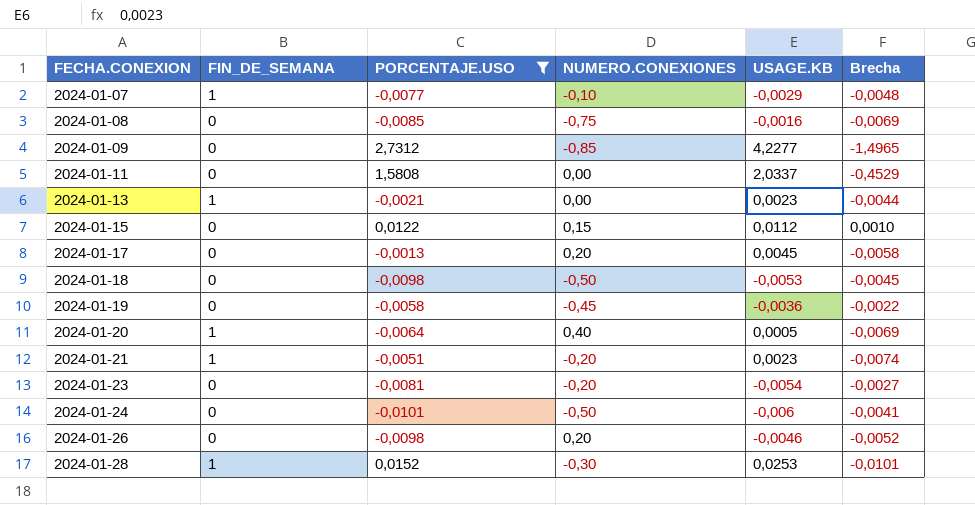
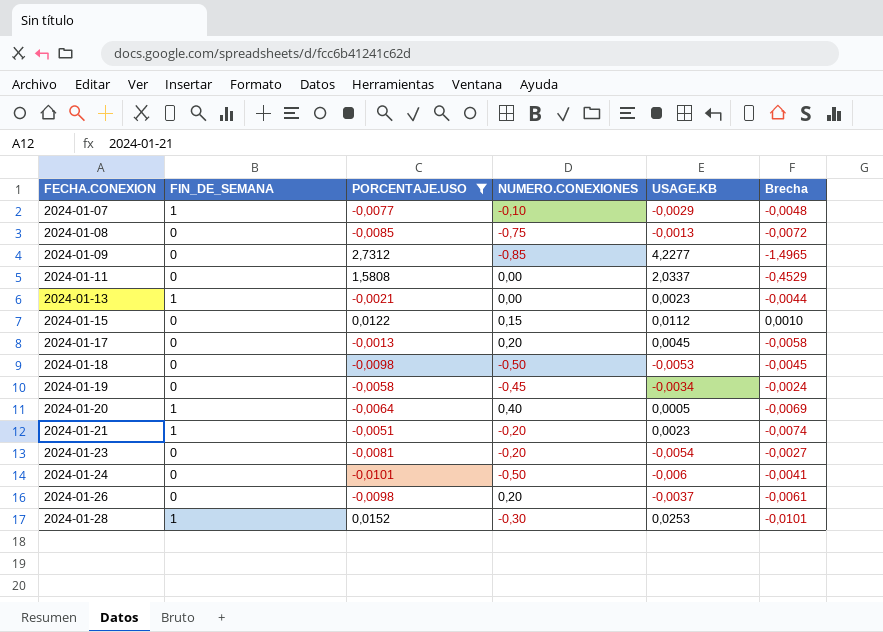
2024-01-08 | USAGE.KB: -0,0016 -> -0,0013
2024-01-08 | Brecha: -0,0069 -> -0,0072
2024-01-19 | USAGE.KB: -0,0036 -> -0,0034
2024-01-19 | Brecha: -0,0022 -> -0,0024
2024-01-26 | USAGE.KB: -0,0046 -> -0,0037
2024-01-26 | Brecha: -0,0052 -> -0,0061

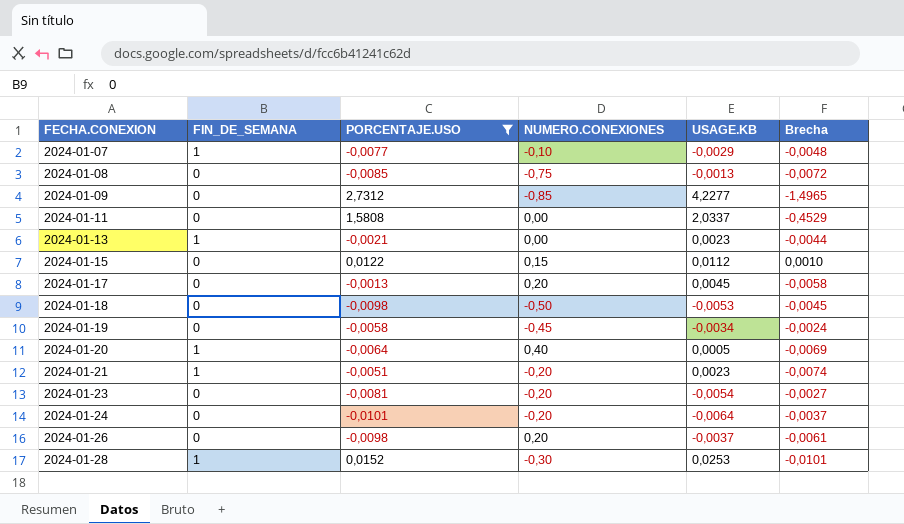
2024-01-24 | NUMERO.CONEXIONES: -0,50 -> -0,20
2024-01-24 | USAGE.KB: -0,006 -> -0,0064
2024-01-24 | Brecha: -0,0041 -> -0,0037

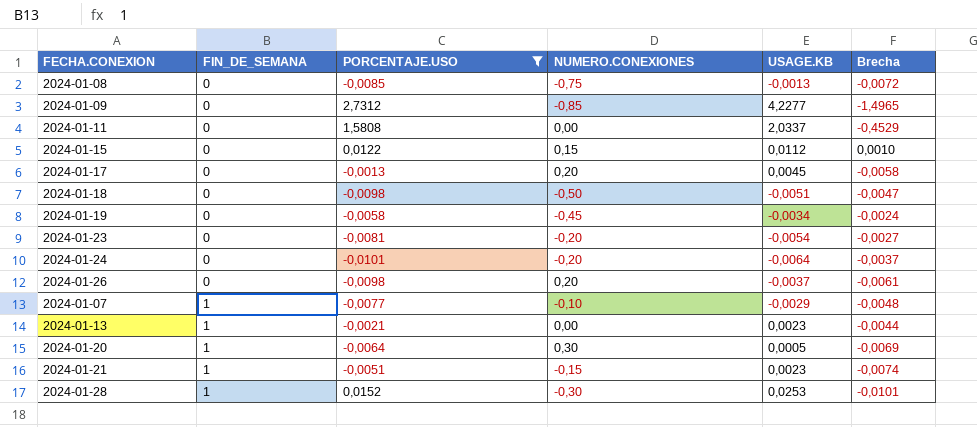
row order: FECHA.CONEXION ascending -> FIN_DE_SEMANA ascending
2024-01-18 | USAGE.KB: -0,0053 -> -0,0051
2024-01-18 | Brecha: -0,0045 -> -0,0047
2024-01-20 | NUMERO.CONEXIONES: 0,40 -> 0,30
2024-01-21 | NUMERO.CONEXIONES: -0,20 -> -0,15

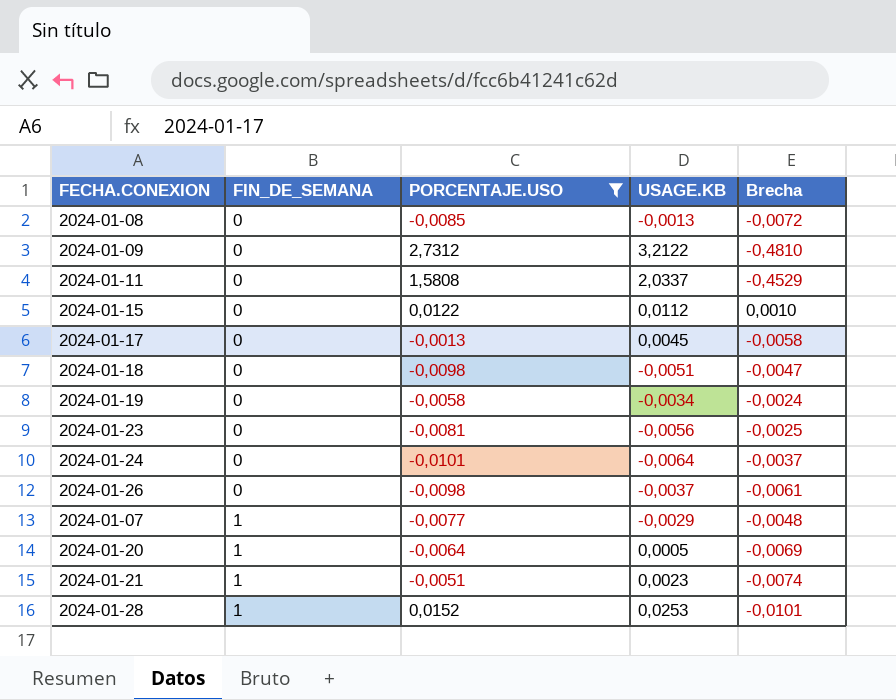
column NUMERO.CONEXIONES | position: 4 -> none
row 2024-01-13: 1 | -0,0021 | 0,00 | 0,0023 | -0,0044 -> none
2024-01-09 | USAGE.KB: 4,2277 -> 3,2122
2024-01-09 | Brecha: -1,4965 -> -0,4810
2024-01-23 | USAGE.KB: -0,0054 -> -0,0056
2024-01-23 | Brecha: -0,0027 -> -0,0025

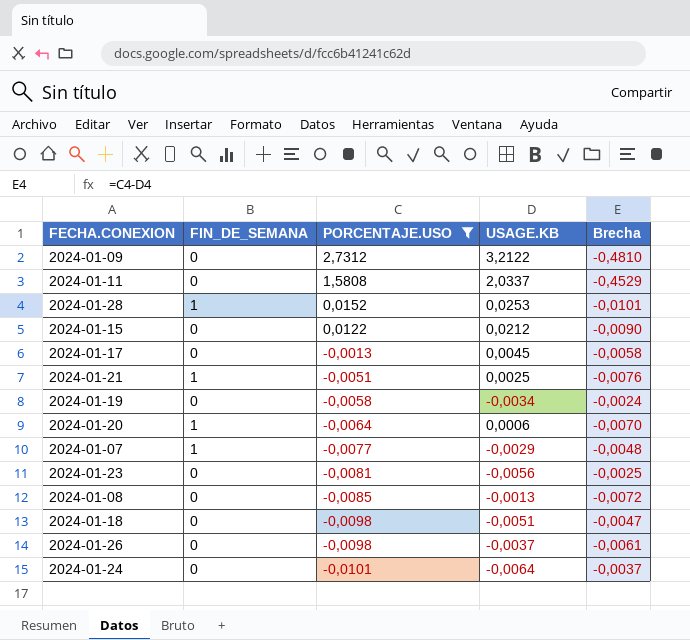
row order: FIN_DE_SEMANA ascending -> PORCENTAJE.USO descending
2024-01-15 | USAGE.KB: 0,0112 -> 0,0212
2024-01-15 | Brecha: 0,0010 -> -0,0090
2024-01-21 | USAGE.KB: 0,0023 -> 0,0025
2024-01-21 | Brecha: -0,0074 -> -0,0076
2024-01-20 | USAGE.KB: 0,0005 -> 0,0006
2024-01-20 | Brecha: -0,0069 -> -0,0070

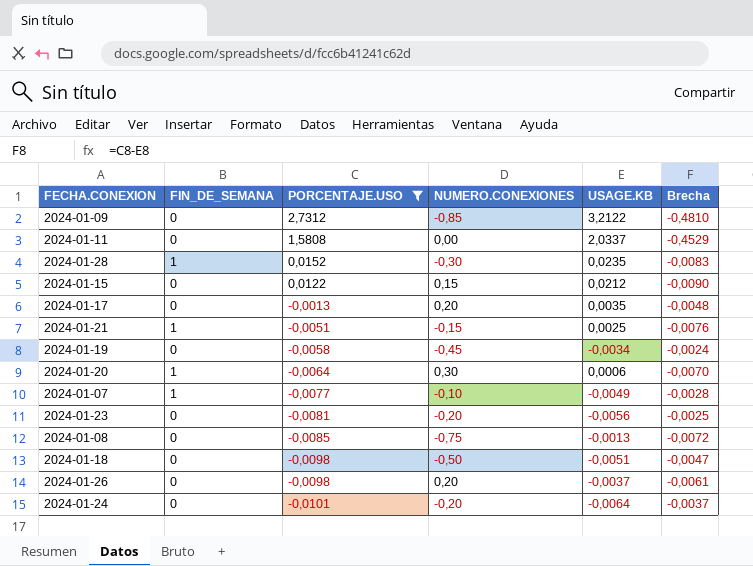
column NUMERO.CONEXIONES | position: none -> 4
2024-01-28 | USAGE.KB: 0,0253 -> 0,0235
2024-01-28 | Brecha: -0,0101 -> -0,0083
2024-01-17 | USAGE.KB: 0,0045 -> 0,0035
2024-01-17 | Brecha: -0,0058 -> -0,0048
2024-01-07 | USAGE.KB: -0,0029 -> -0,0049
2024-01-07 | Brecha: -0,0048 -> -0,0028

